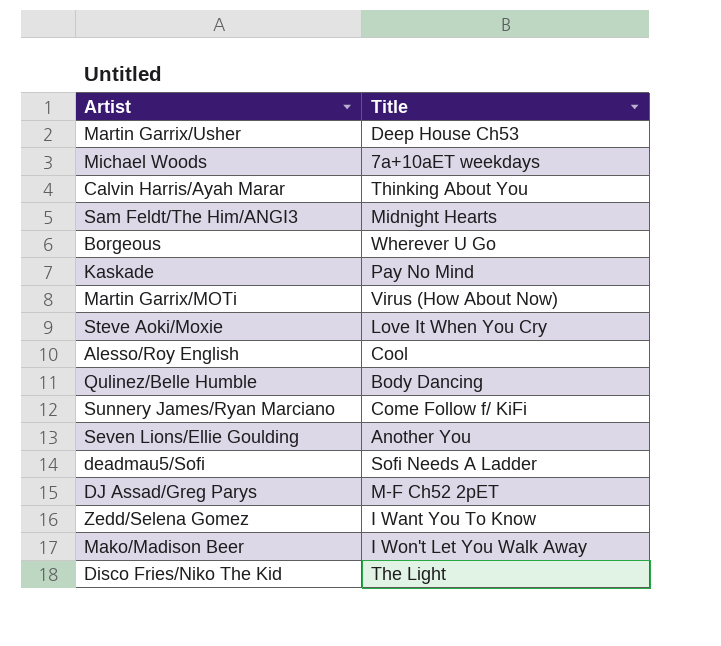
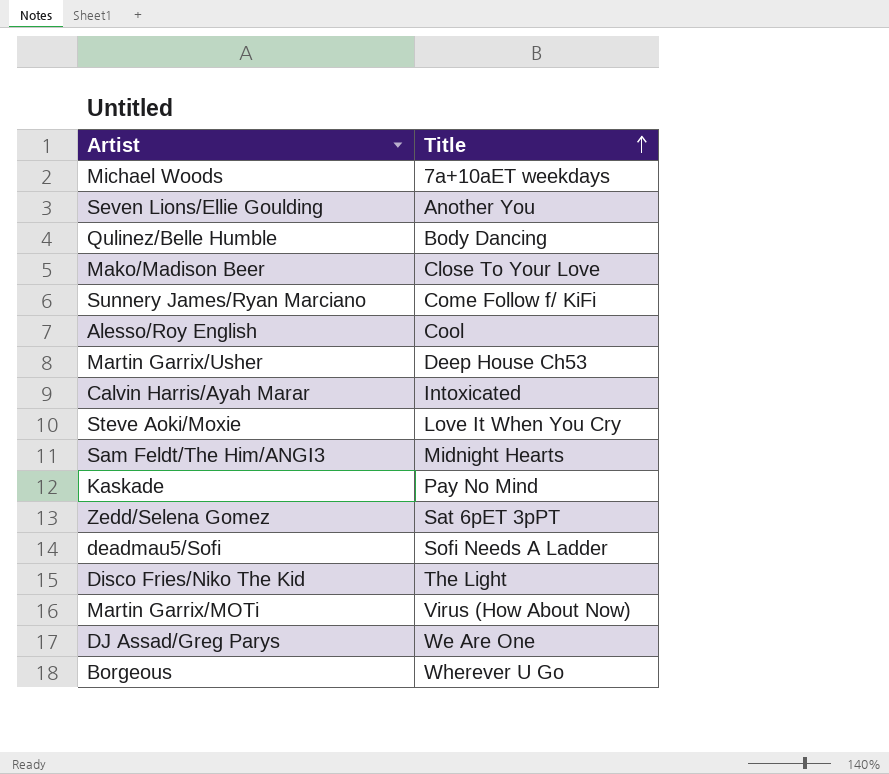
row order: none -> Title ascending
Mako/Madison Beer | Title: I Won't Let You Walk Away -> Close To Your Love
Calvin Harris/Ayah Marar | Title: Thinking About You -> Intoxicated
Zedd/Selena Gomez | Title: I Want You To Know -> Sat 6pET 3pPT
DJ Assad/Greg Parys | Title: M-F Ch52 2pET -> We Are One

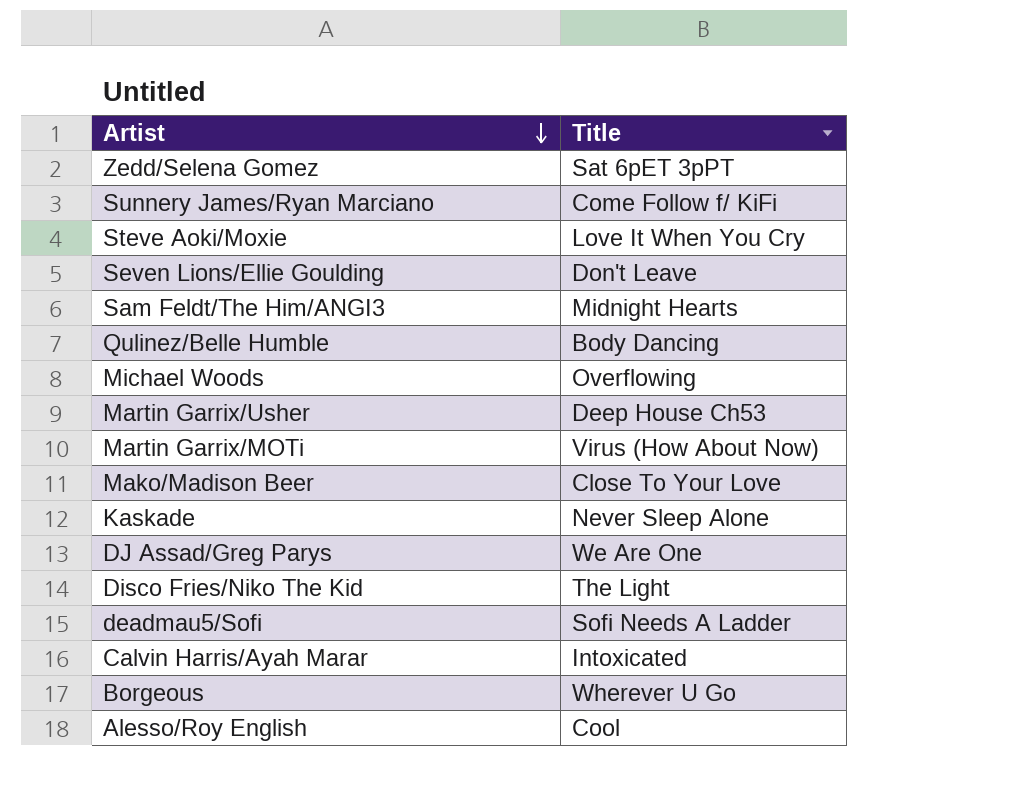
row order: Title ascending -> Artist descending
Seven Lions/Ellie Goulding | Title: Another You -> Don't Leave
Michael Woods | Title: 7a+10aET weekdays -> Overflowing
Kaskade | Title: Pay No Mind -> Never Sleep Alone

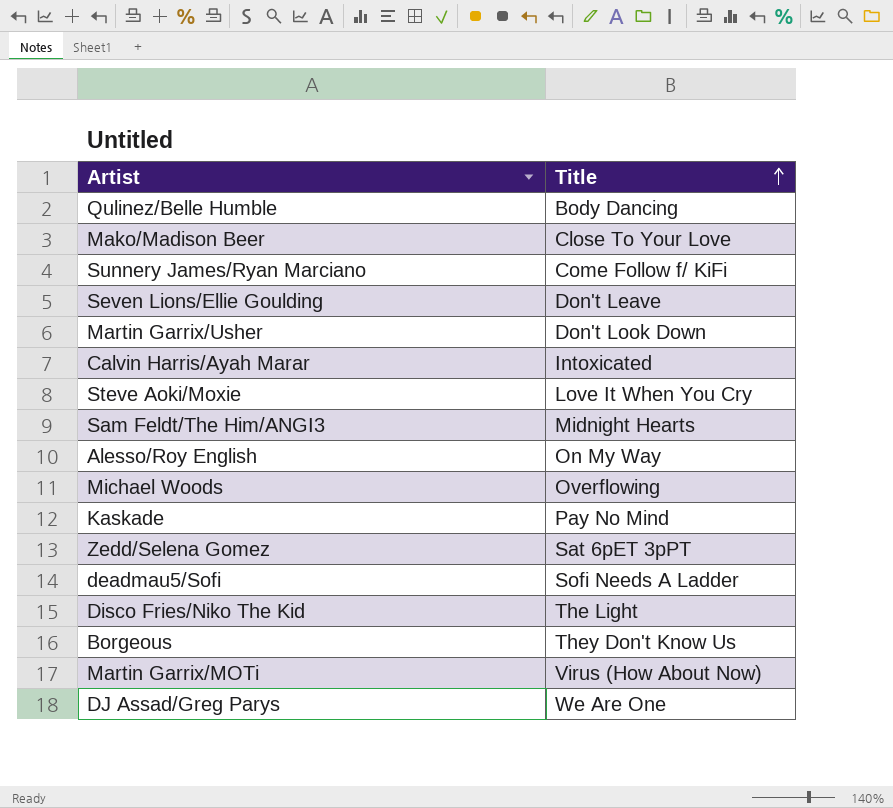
row order: Artist descending -> Title ascending
Martin Garrix/Usher | Title: Deep House Ch53 -> Don't Look Down
Alesso/Roy English | Title: Cool -> On My Way
Kaskade | Title: Never Sleep Alone -> Pay No Mind
Borgeous | Title: Wherever U Go -> They Don't Know Us

